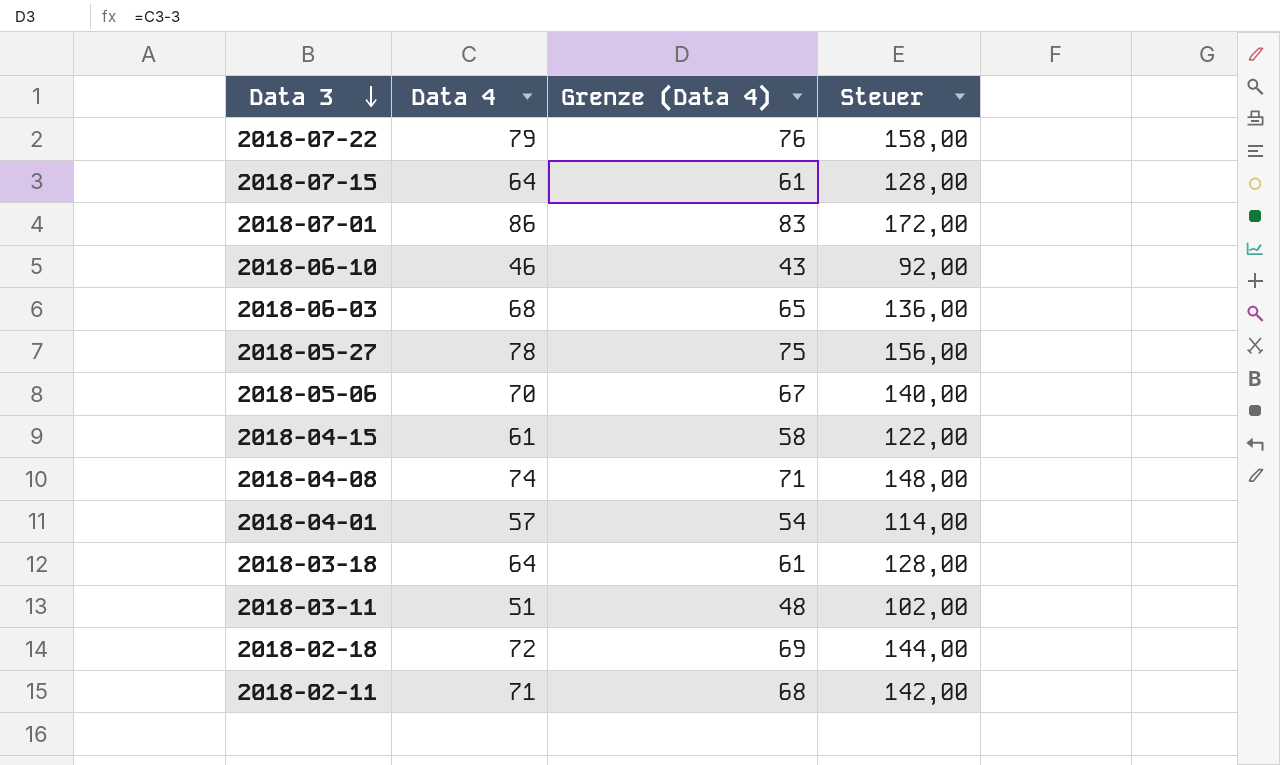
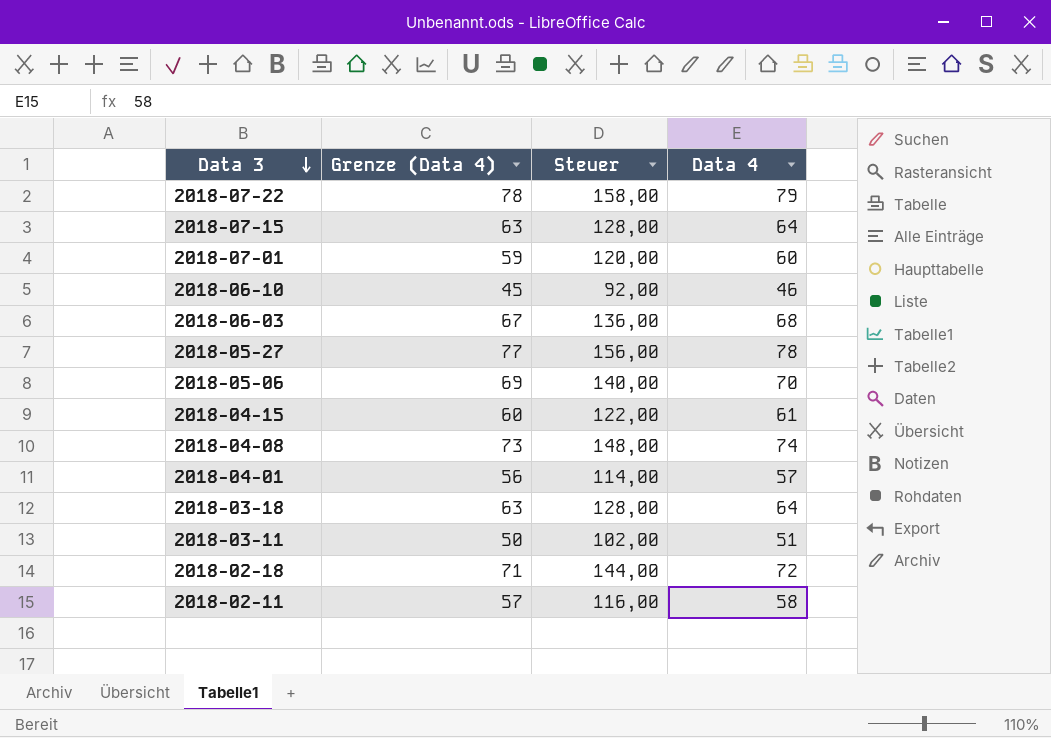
column Grenze (Data 4) | formula: [Data 4] - 3 -> [Data 4] - 1
column Data 4 | position: 2 -> 4
2018-07-01 | Steuer: 172,00 -> 120,00
2018-07-01 | Data 4: 86 -> 60
2018-02-11 | Steuer: 142,00 -> 116,00
2018-02-11 | Data 4: 71 -> 58

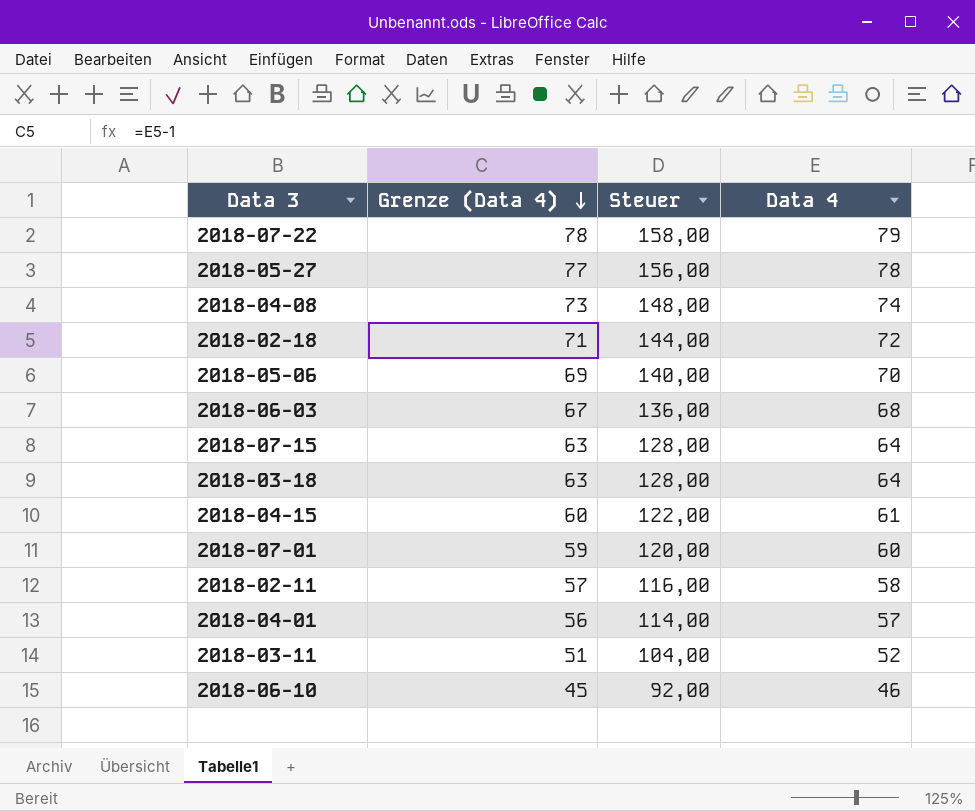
row order: Data 3 descending -> Grenze (Data 4) descending
2018-03-11 | Grenze (Data 4): 50 -> 51
2018-03-11 | Steuer: 102,00 -> 104,00
2018-03-11 | Data 4: 51 -> 52

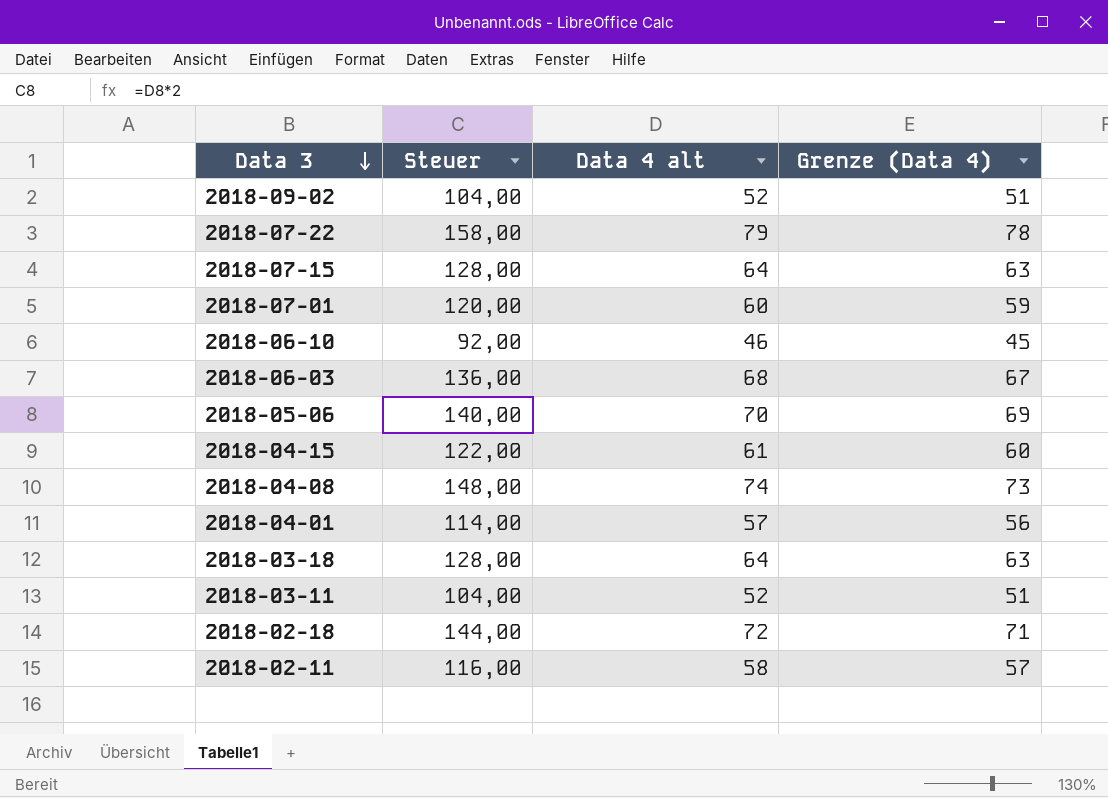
row order: Grenze (Data 4) descending -> Data 3 descending
column name: Data 4 -> Data 4 alt
column Grenze (Data 4) | position: 2 -> 4
row 2018-05-27: 77 | 156,00 | 78 -> none
row 2018-09-02: none -> 104,00 | 52 | 51

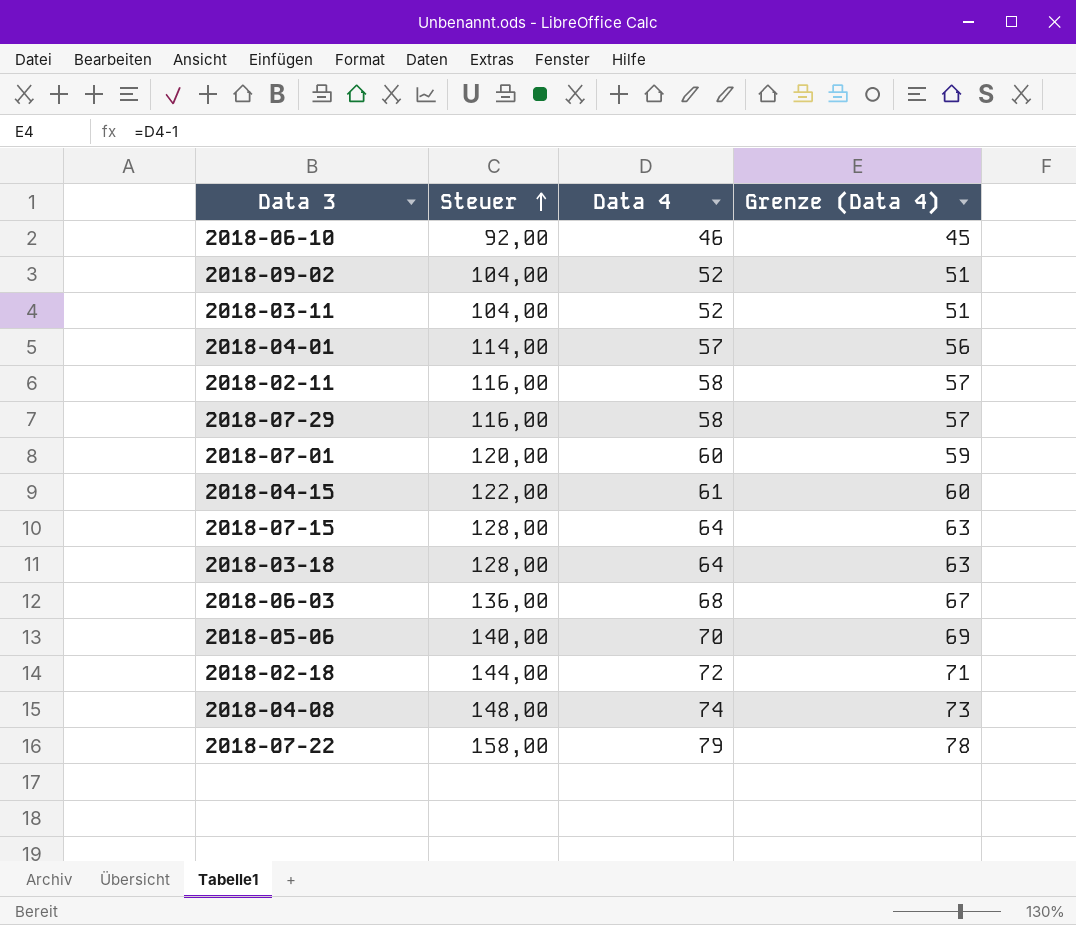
row order: Data 3 descending -> Steuer ascending
column name: Data 4 alt -> Data 4
row 2018-07-29: none -> 116,00 | 58 | 57

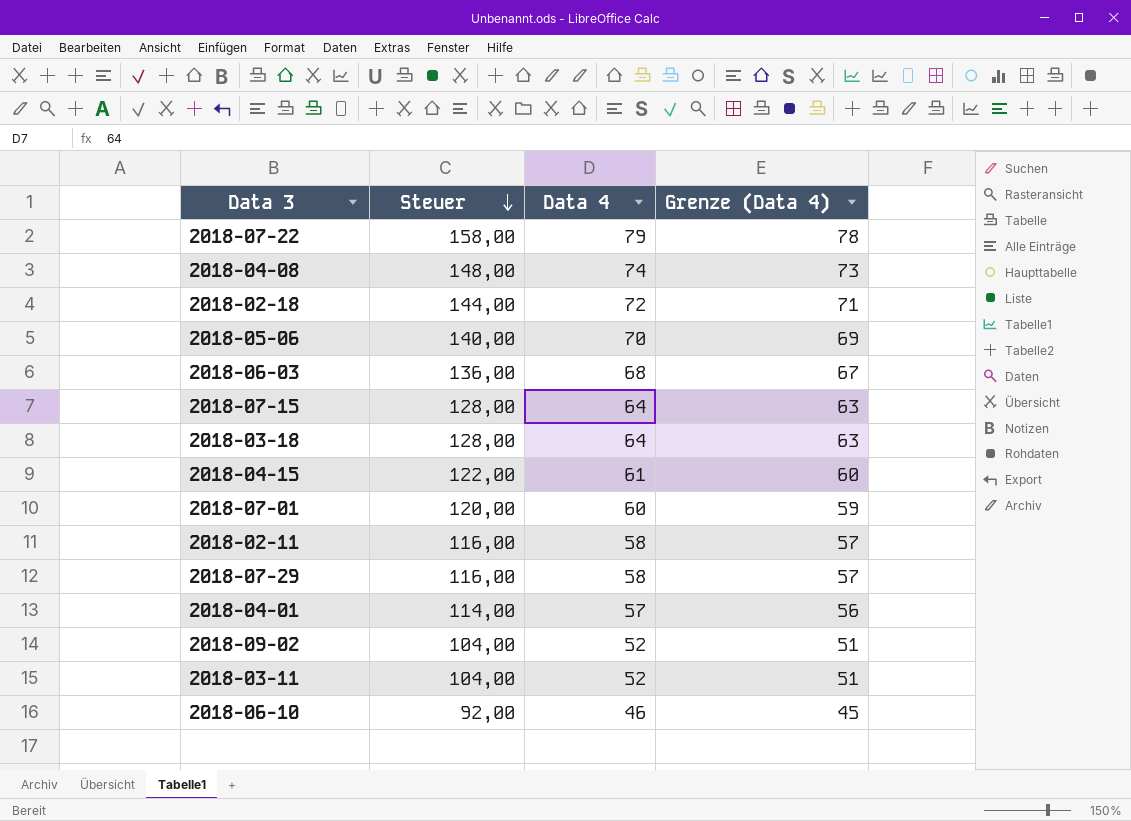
row order: Steuer ascending -> Steuer descending

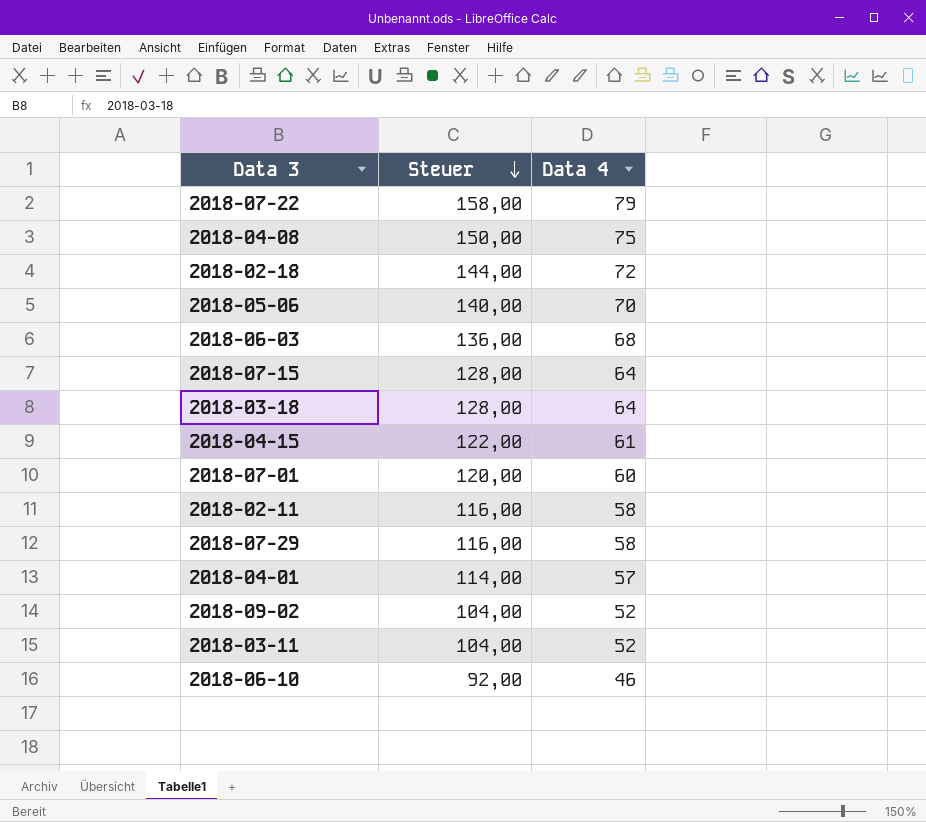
column Grenze (Data 4) | formula: [Data 4] - 1 -> none
2018-04-08 | Steuer: 148,00 -> 150,00
2018-04-08 | Data 4: 74 -> 75

